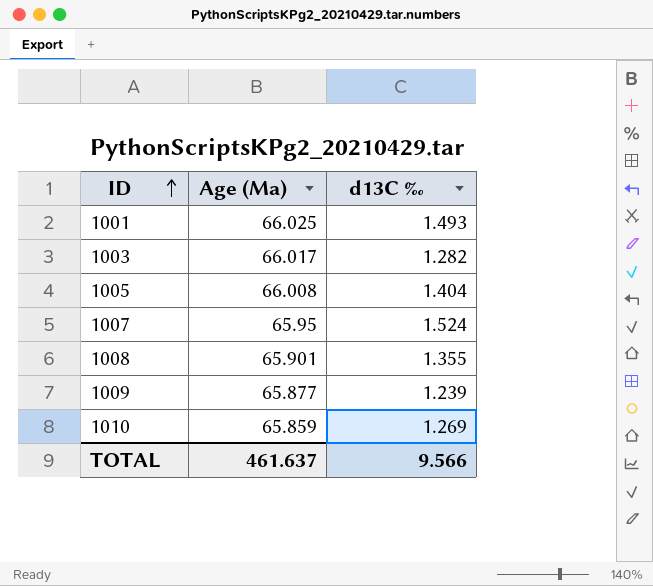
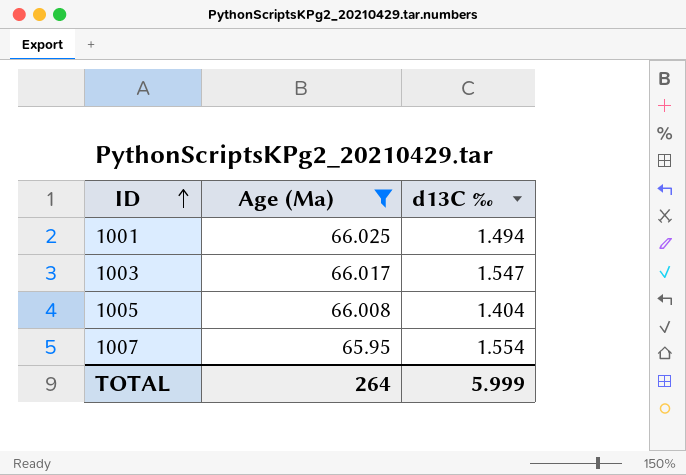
filter: none -> Age (Ma) >= 65.95
1001 | d13C ‰: 1.493 -> 1.494
1003 | d13C ‰: 1.282 -> 1.547
1007 | d13C ‰: 1.524 -> 1.554
TOTAL | Age (Ma): 461.637 -> 264
TOTAL | d13C ‰: 9.566 -> 5.999

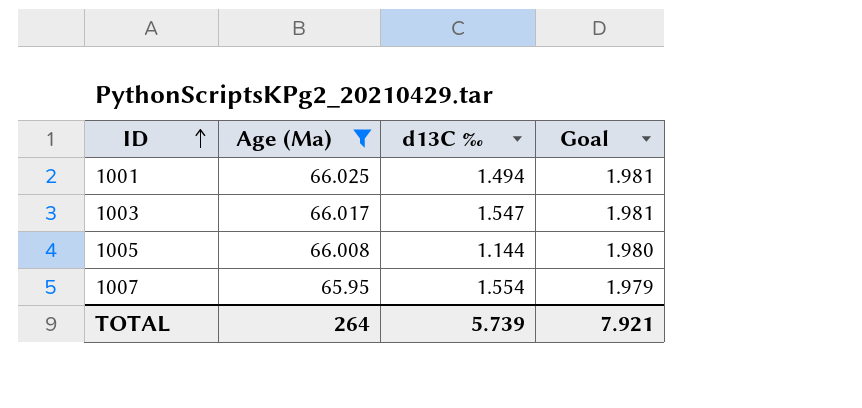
column Goal | formula: none -> [Age (Ma)] * 0.03
1005 | d13C ‰: 1.404 -> 1.144
TOTAL | d13C ‰: 5.999 -> 5.739

